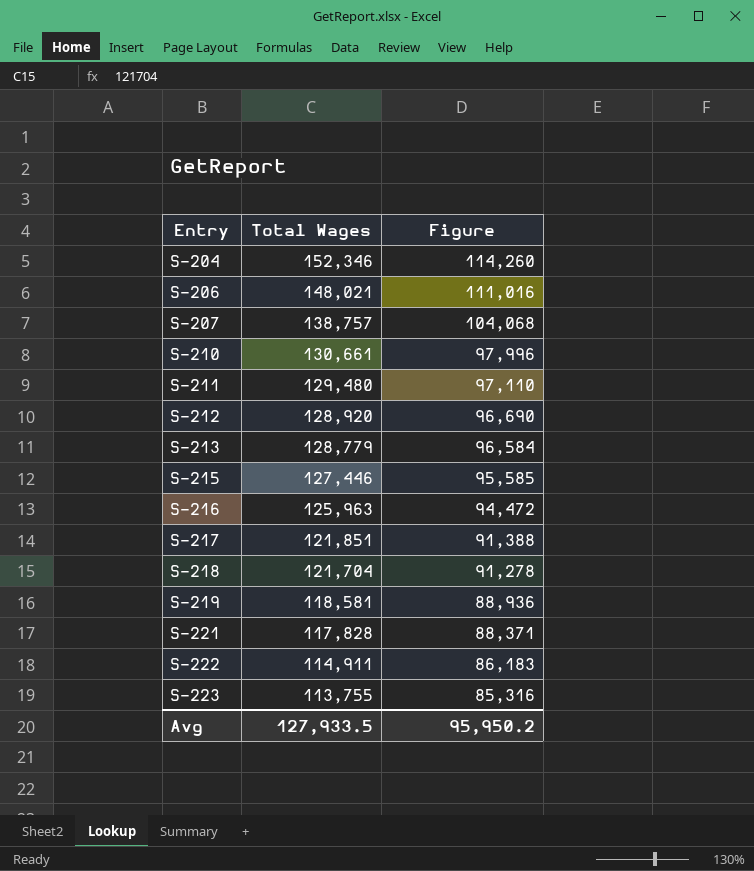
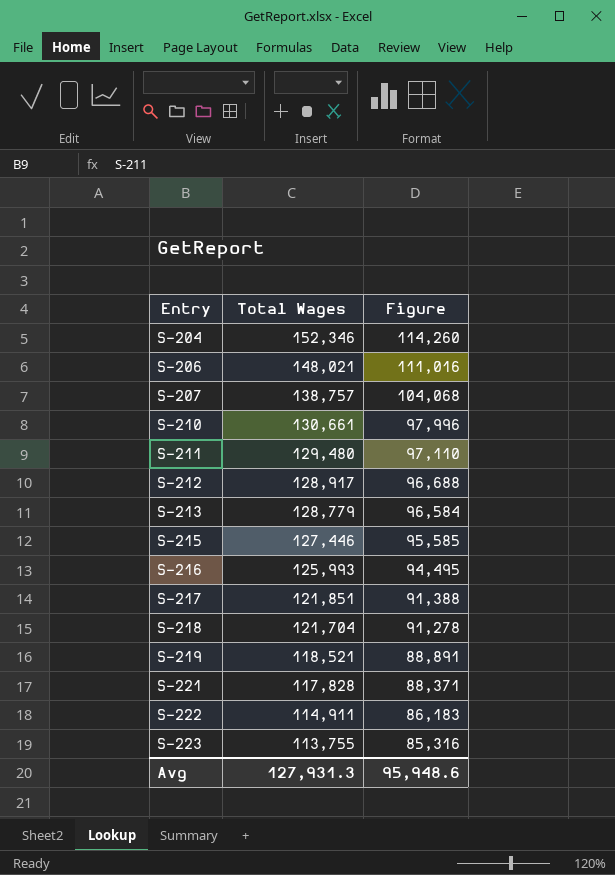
S-212 | Total Wages: 128,920 -> 128,917
S-212 | Figure: 96,690 -> 96,688
S-216 | Total Wages: 125,963 -> 125,993
S-216 | Figure: 94,472 -> 94,495
S-219 | Total Wages: 118,581 -> 118,521
S-219 | Figure: 88,936 -> 88,891
Avg | Total Wages: 127,933.5 -> 127,931.3
Avg | Figure: 95,950.2 -> 95,948.6

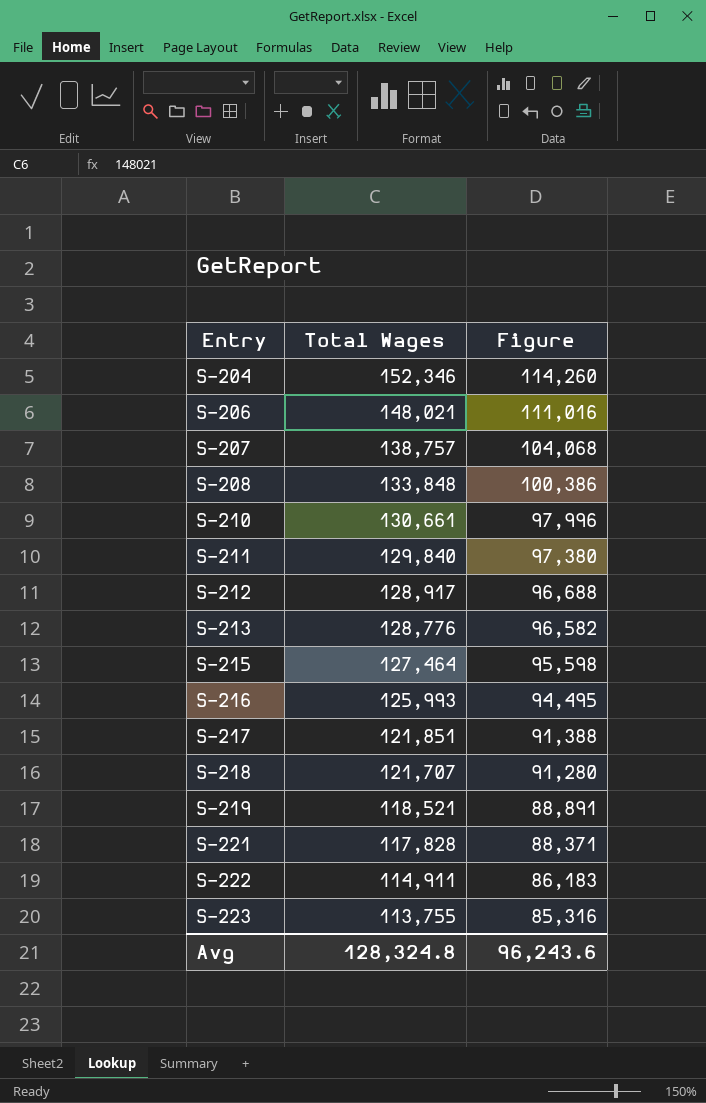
row S-208: none -> 133,848 | 100,386
S-211 | Total Wages: 129,480 -> 129,840
S-211 | Figure: 97,110 -> 97,380
S-213 | Total Wages: 128,779 -> 128,776
S-213 | Figure: 96,584 -> 96,582
S-215 | Total Wages: 127,446 -> 127,464
S-215 | Figure: 95,585 -> 95,598
S-218 | Total Wages: 121,704 -> 121,707
S-218 | Figure: 91,278 -> 91,280
Avg | Total Wages: 127,931.3 -> 128,324.8
Avg | Figure: 95,948.6 -> 96,243.6

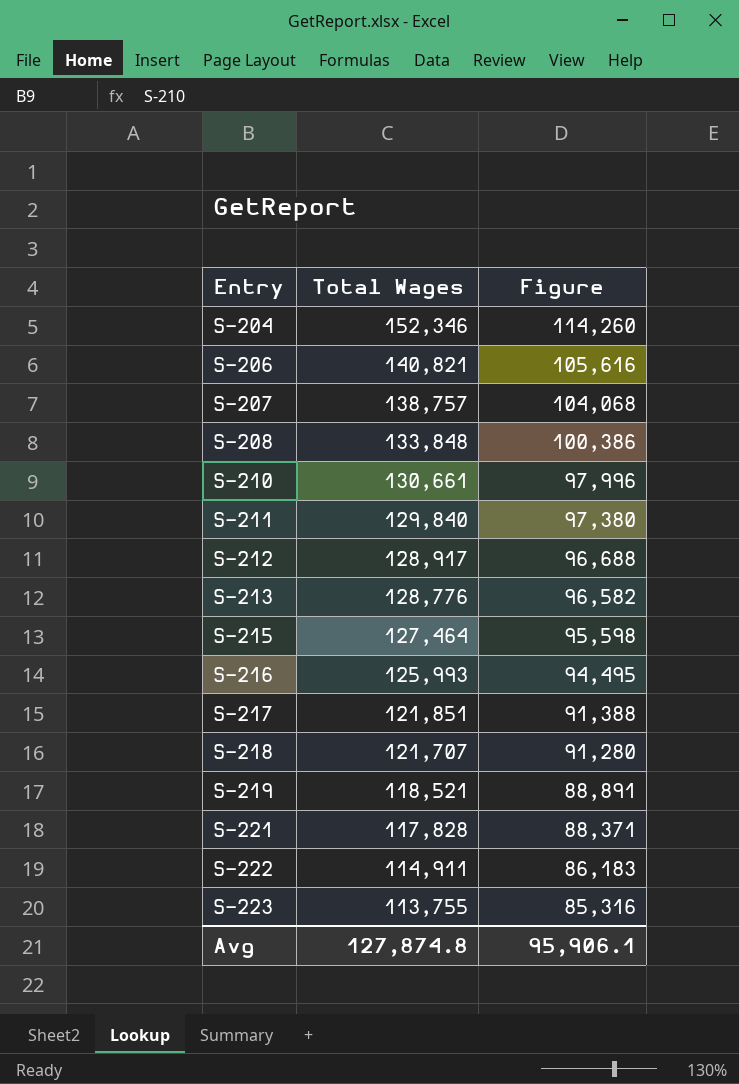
S-206 | Total Wages: 148,021 -> 140,821
S-206 | Figure: 111,016 -> 105,616
Avg | Total Wages: 128,324.8 -> 127,874.8
Avg | Figure: 96,243.6 -> 95,906.1

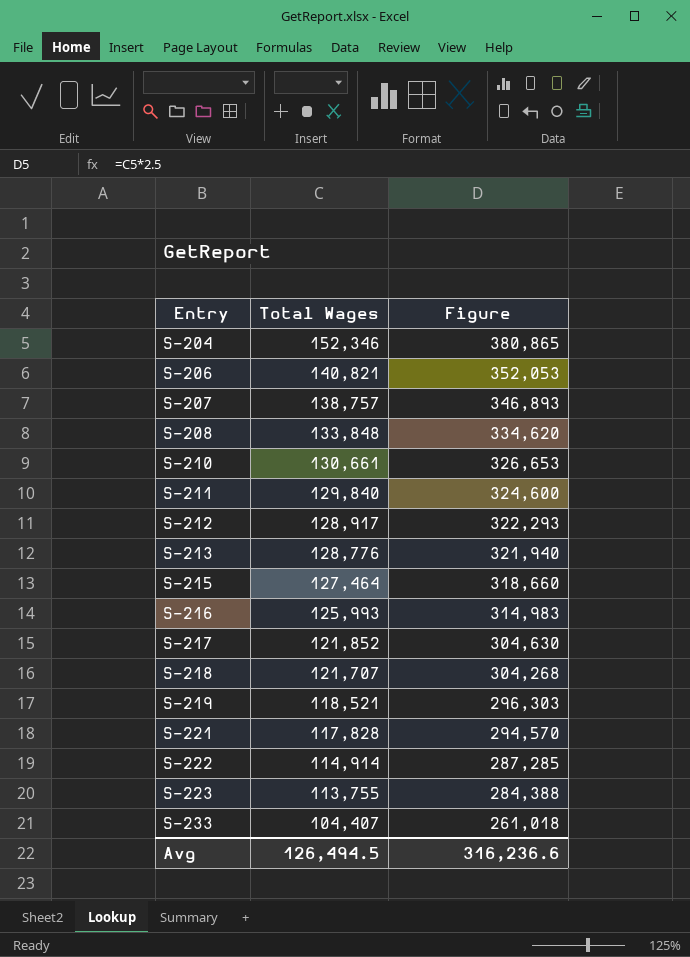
column Figure | formula: [Total Wages] * 0.75 -> [Total Wages] * 2.5
S-217 | Total Wages: 121,851 -> 121,852
S-222 | Total Wages: 114,911 -> 114,914
row S-233: none -> 104,407 | 261,018
Avg | Total Wages: 127,874.8 -> 126,494.5
Avg | Figure: 95,906.1 -> 316,236.6

